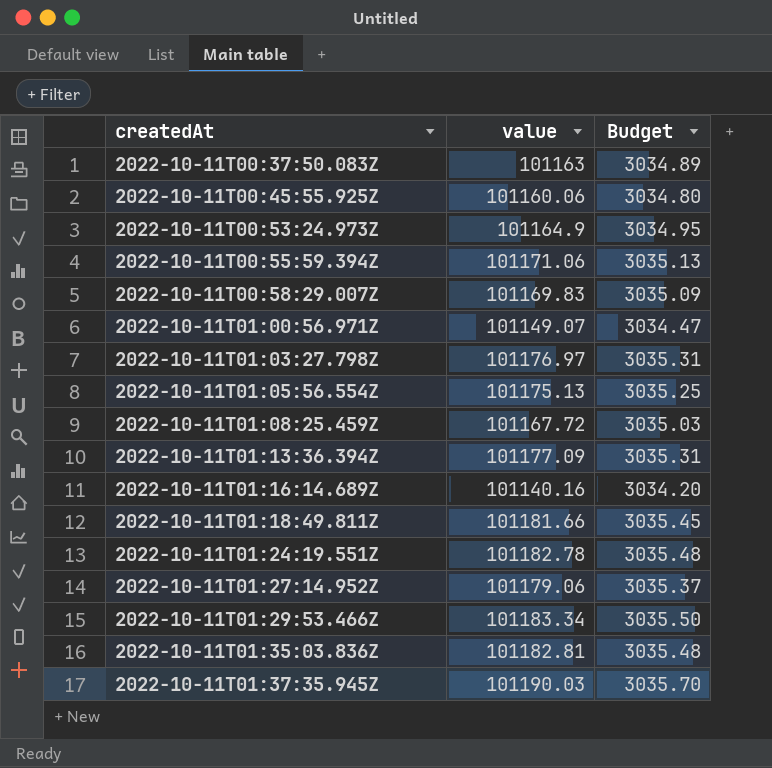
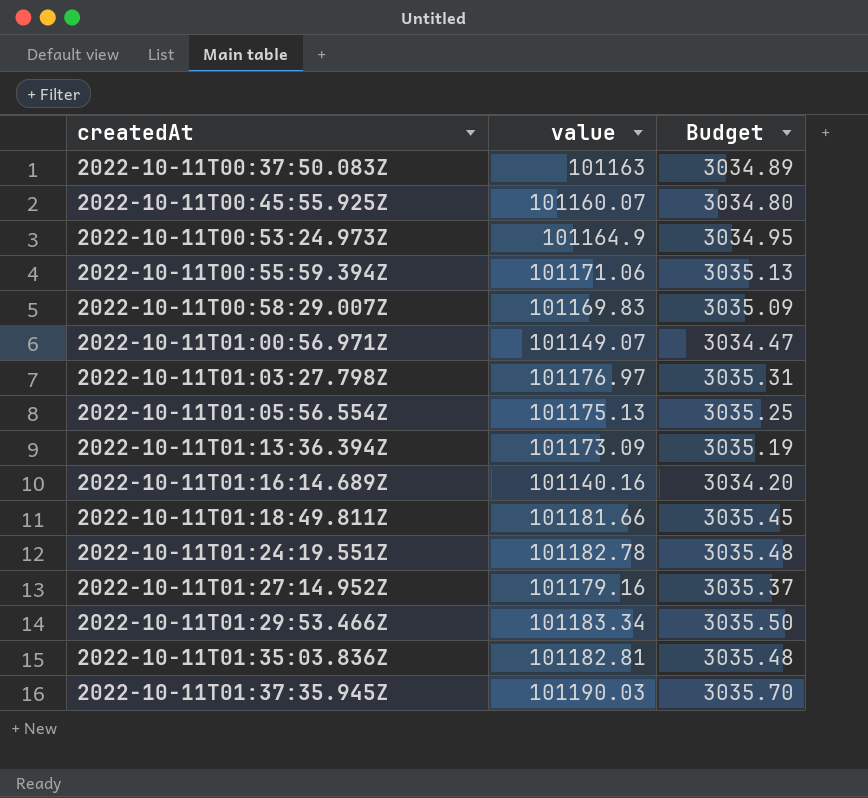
row 2022-10-11T01:08:25.459Z: 101167.72 | 3035.03 -> none
2022-10-11T00:45:55.925Z | value: 101160.06 -> 101160.07
2022-10-11T01:13:36.394Z | value: 101177.09 -> 101173.09
2022-10-11T01:13:36.394Z | Budget: 3035.31 -> 3035.19
2022-10-11T01:27:14.952Z | value: 101179.06 -> 101179.16

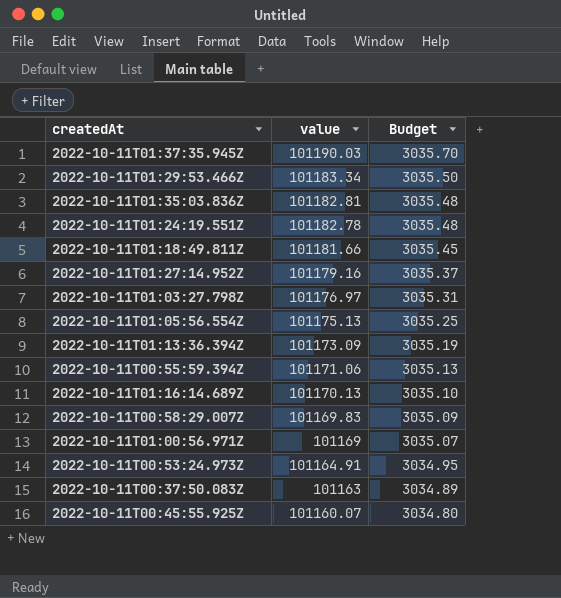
row order: createdAt ascending -> value descending
2022-10-11T01:16:14.689Z | value: 101140.16 -> 101170.13
2022-10-11T01:16:14.689Z | Budget: 3034.20 -> 3035.10
2022-10-11T01:00:56.971Z | value: 101149.07 -> 101169
2022-10-11T01:00:56.971Z | Budget: 3034.47 -> 3035.07
2022-10-11T00:53:24.973Z | value: 101164.9 -> 101164.91

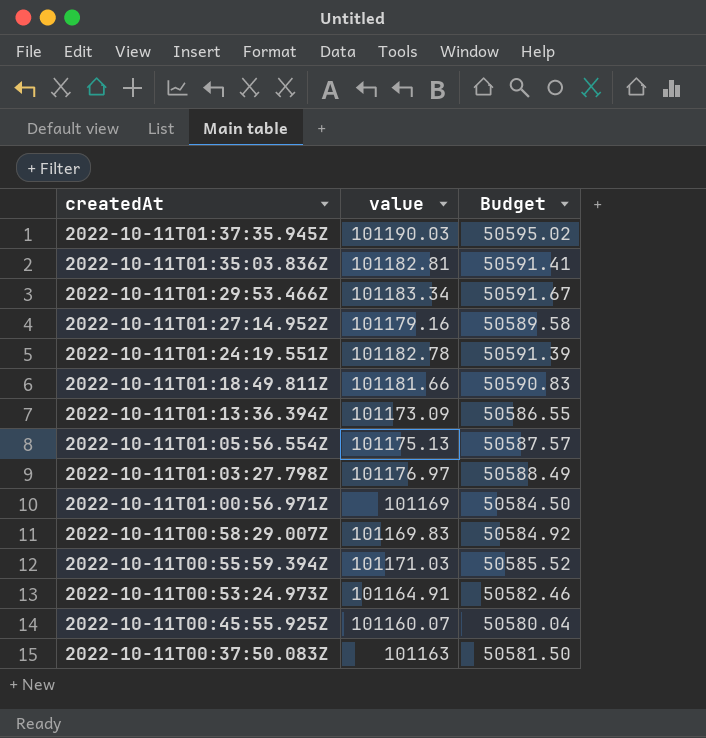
row order: value descending -> createdAt descending
column Budget | formula: [value] * 0.03 -> [value] * 0.5
row 2022-10-11T01:16:14.689Z: 101170.13 | 3035.10 -> none
2022-10-11T00:55:59.394Z | value: 101171.06 -> 101171.03

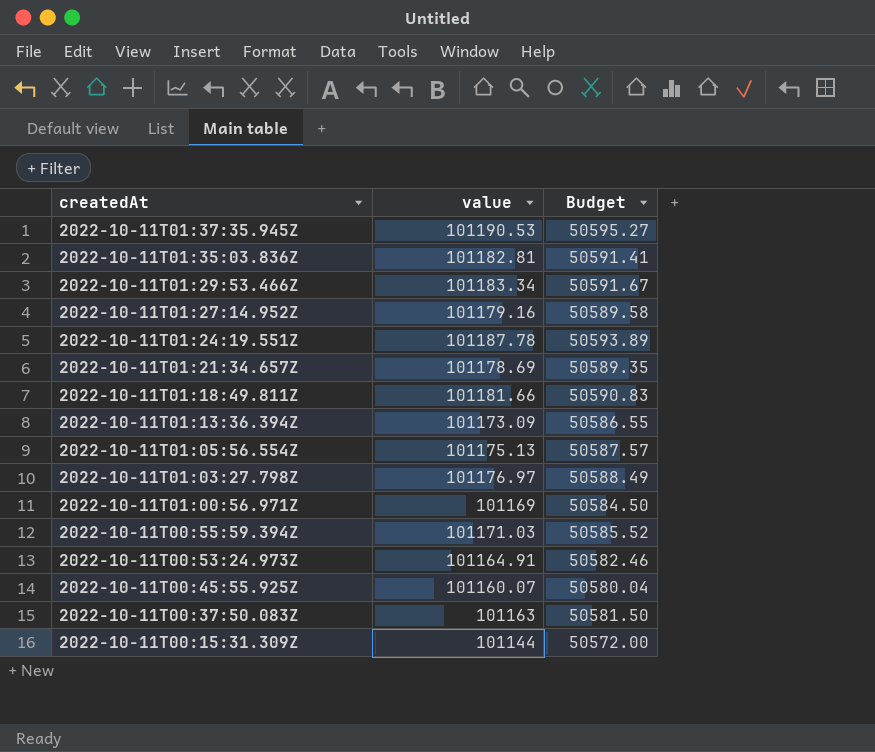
row 2022-10-11T00:58:29.007Z: 101169.83 | 50584.92 -> none
2022-10-11T01:37:35.945Z | value: 101190.03 -> 101190.53
2022-10-11T01:37:35.945Z | Budget: 50595.02 -> 50595.27
2022-10-11T01:24:19.551Z | value: 101182.78 -> 101187.78
2022-10-11T01:24:19.551Z | Budget: 50591.39 -> 50593.89
row 2022-10-11T01:21:34.657Z: none -> 101178.69 | 50589.35
row 2022-10-11T00:15:31.309Z: none -> 101144 | 50572.00

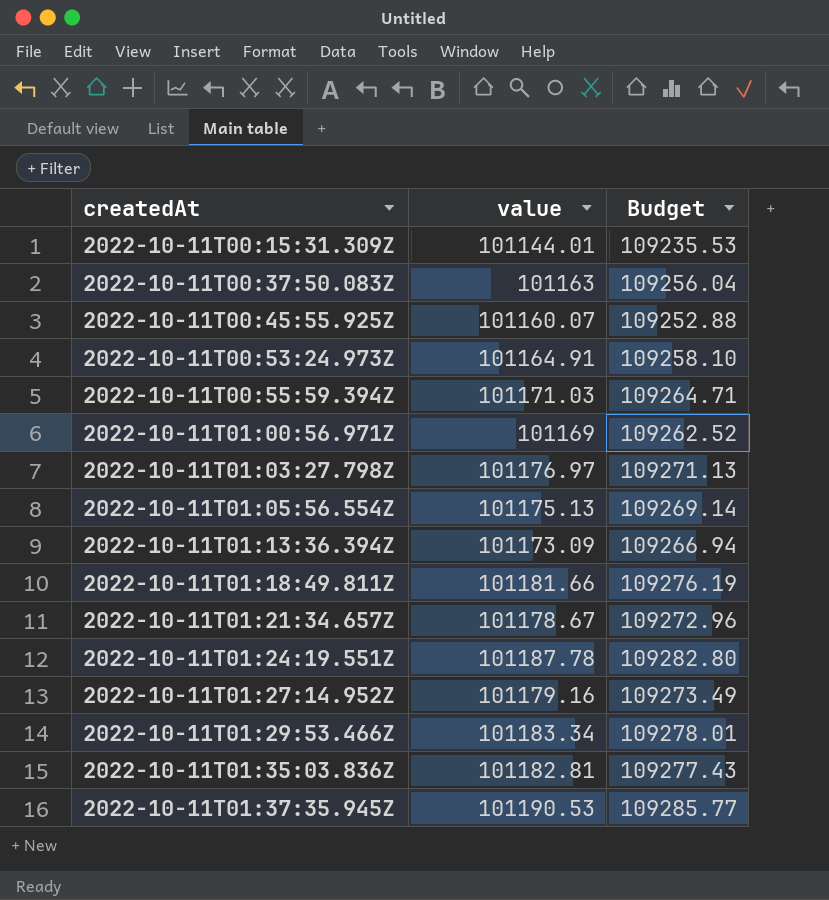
row order: createdAt descending -> createdAt ascending
column Budget | formula: [value] * 0.5 -> [value] * 1.08
2022-10-11T00:15:31.309Z | value: 101144 -> 101144.01
2022-10-11T01:21:34.657Z | value: 101178.69 -> 101178.67

